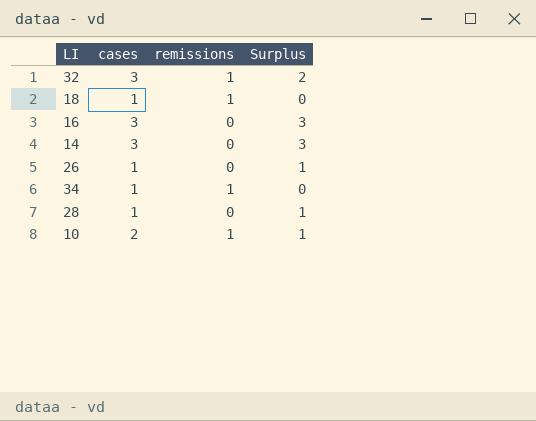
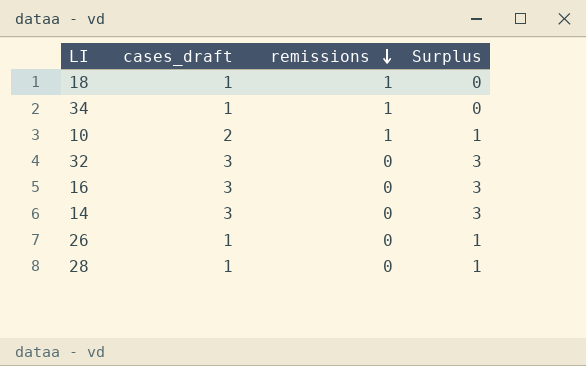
row order: none -> remissions descending
column name: cases -> cases_draft
32 | remissions: 1 -> 0
32 | Surplus: 2 -> 3

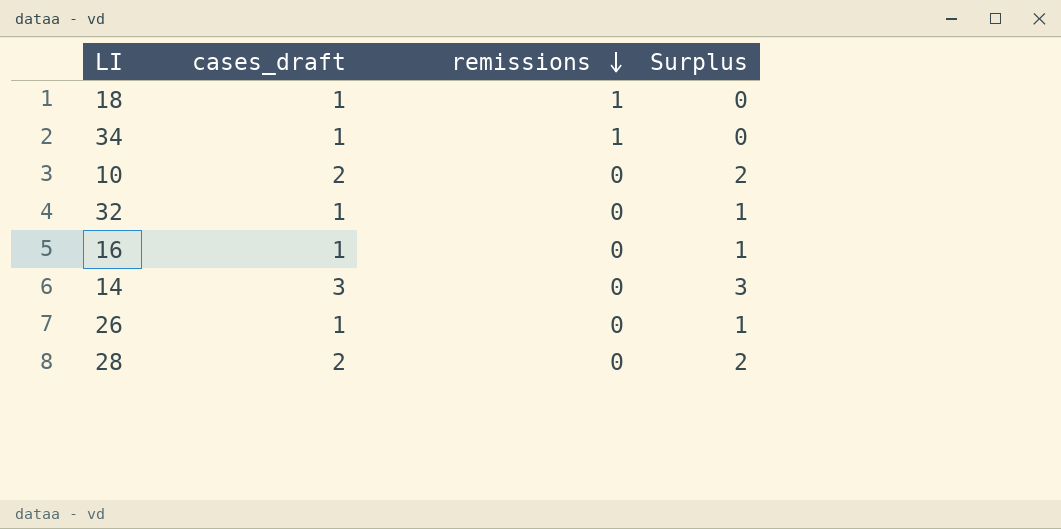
10 | remissions: 1 -> 0
10 | Surplus: 1 -> 2
32 | cases_draft: 3 -> 1
32 | Surplus: 3 -> 1
16 | cases_draft: 3 -> 1
16 | Surplus: 3 -> 1
28 | cases_draft: 1 -> 2
28 | Surplus: 1 -> 2

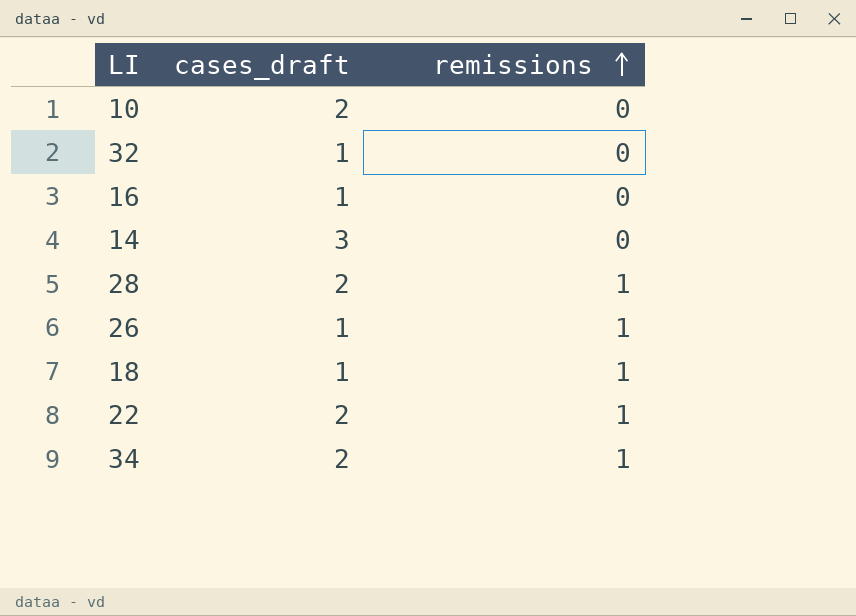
row order: remissions descending -> remissions ascending
column Surplus | formula: [cases_draft] - [remissions] -> none
28 | remissions: 0 -> 1
26 | remissions: 0 -> 1
row 22: none -> 2 | 1
34 | cases_draft: 1 -> 2

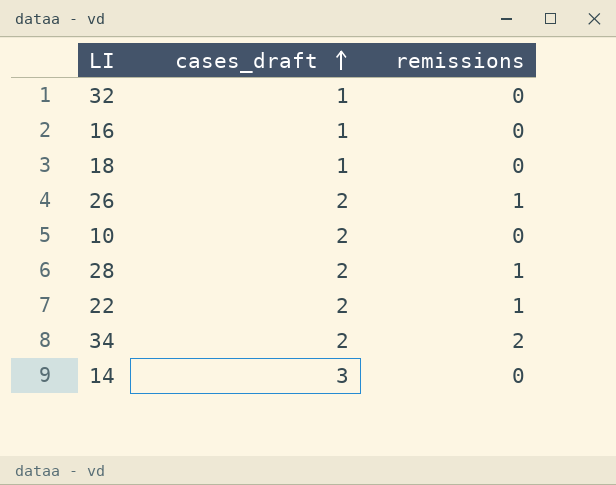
row order: remissions ascending -> cases_draft ascending
18 | remissions: 1 -> 0
26 | cases_draft: 1 -> 2
34 | remissions: 1 -> 2

